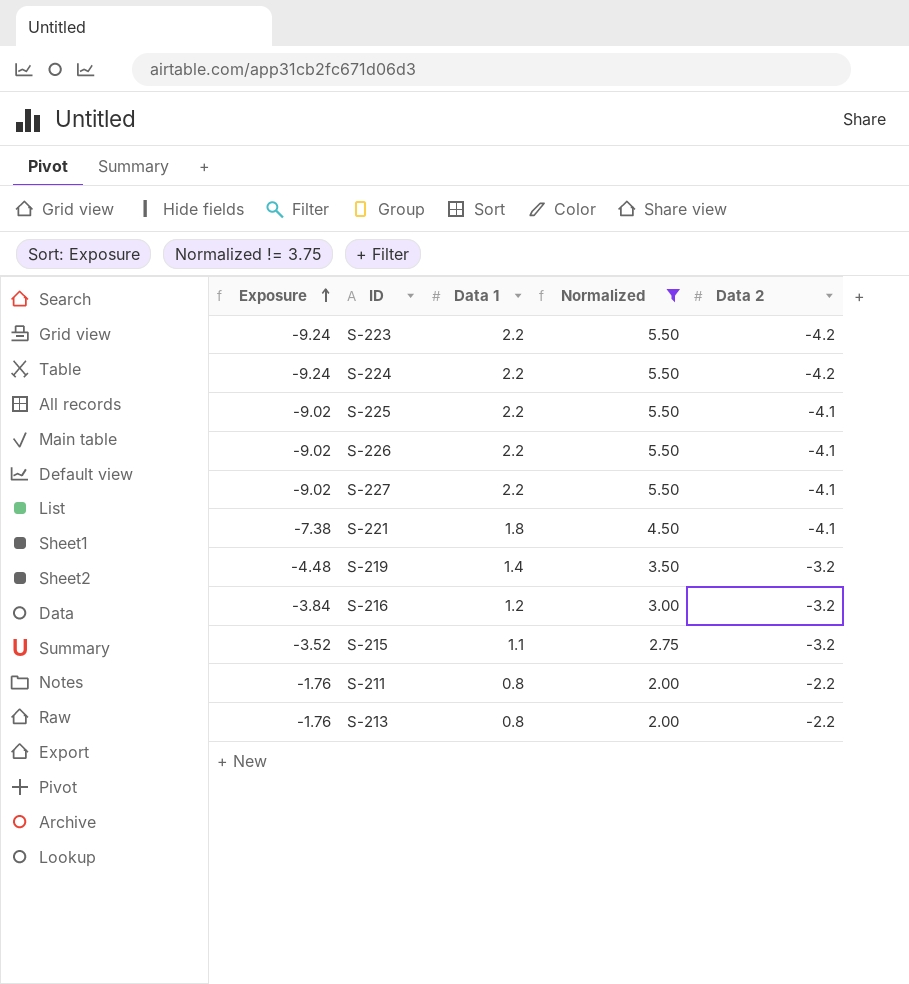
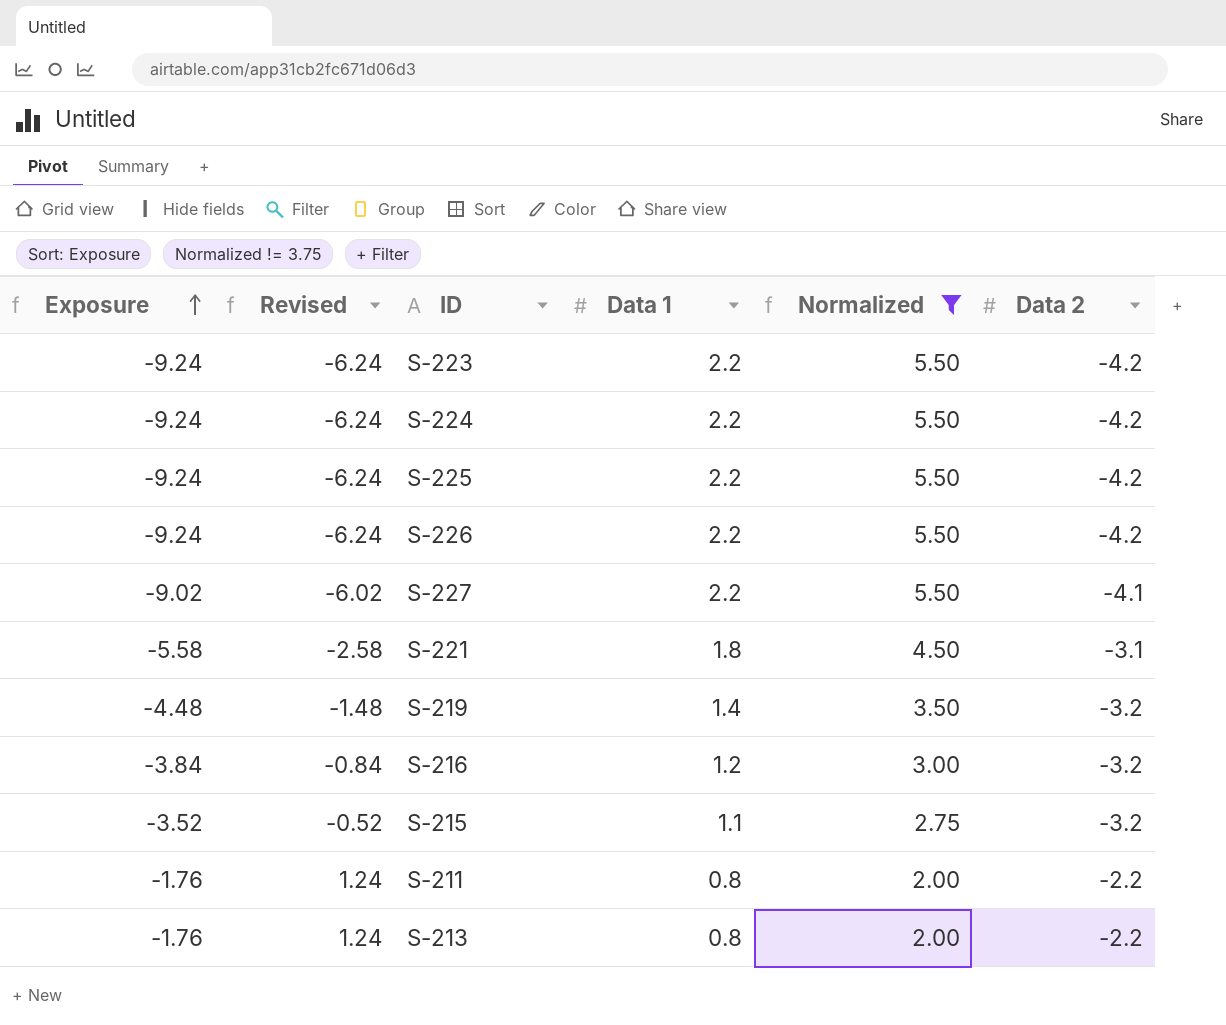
column Revised | formula: none -> [Exposure] + 3
S-225 | Exposure: -9.02 -> -9.24
S-225 | Data 2: -4.1 -> -4.2
S-226 | Exposure: -9.02 -> -9.24
S-226 | Data 2: -4.1 -> -4.2
S-221 | Exposure: -7.38 -> -5.58
S-221 | Data 2: -4.1 -> -3.1

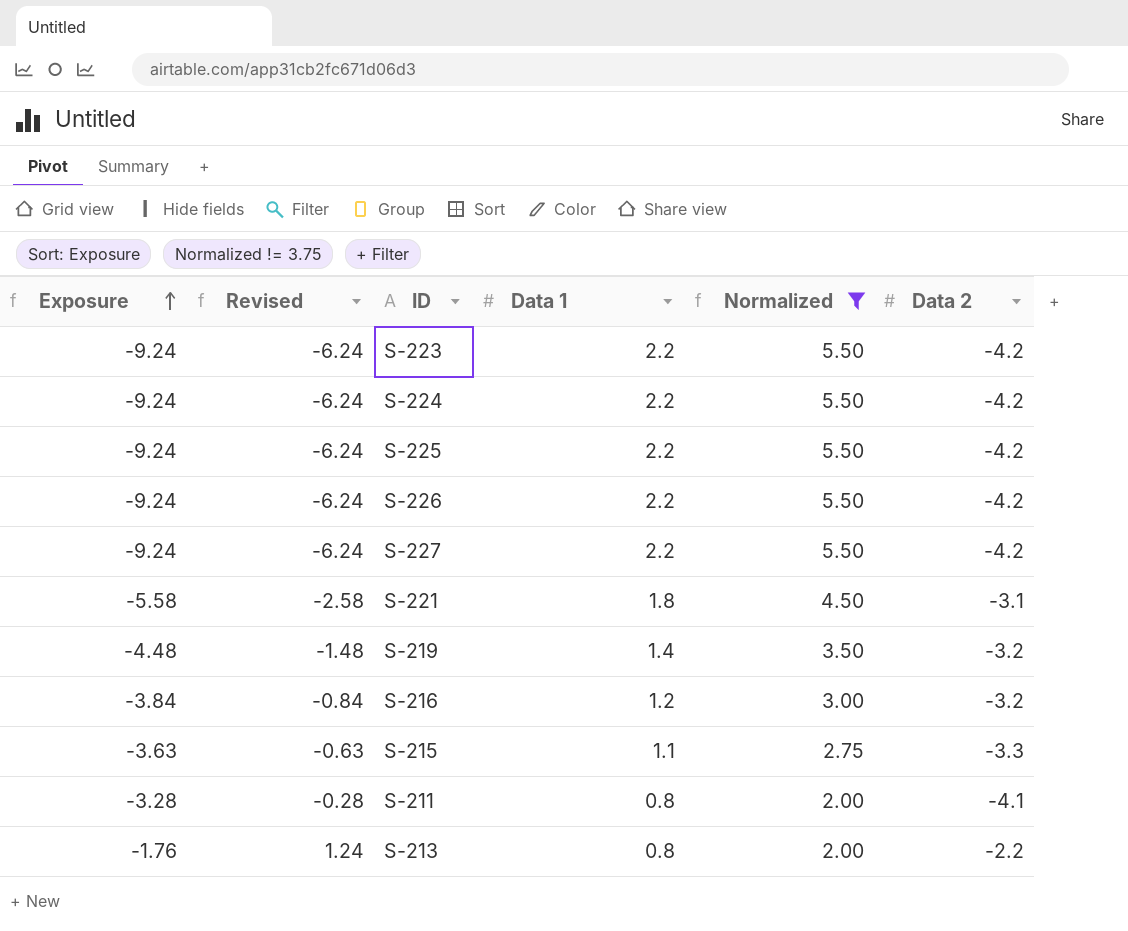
S-227 | Exposure: -9.02 -> -9.24
S-227 | Revised: -6.02 -> -6.24
S-227 | Data 2: -4.1 -> -4.2
S-215 | Exposure: -3.52 -> -3.63
S-215 | Revised: -0.52 -> -0.63
S-215 | Data 2: -3.2 -> -3.3
S-211 | Exposure: -1.76 -> -3.28
S-211 | Revised: 1.24 -> -0.28
S-211 | Data 2: -2.2 -> -4.1

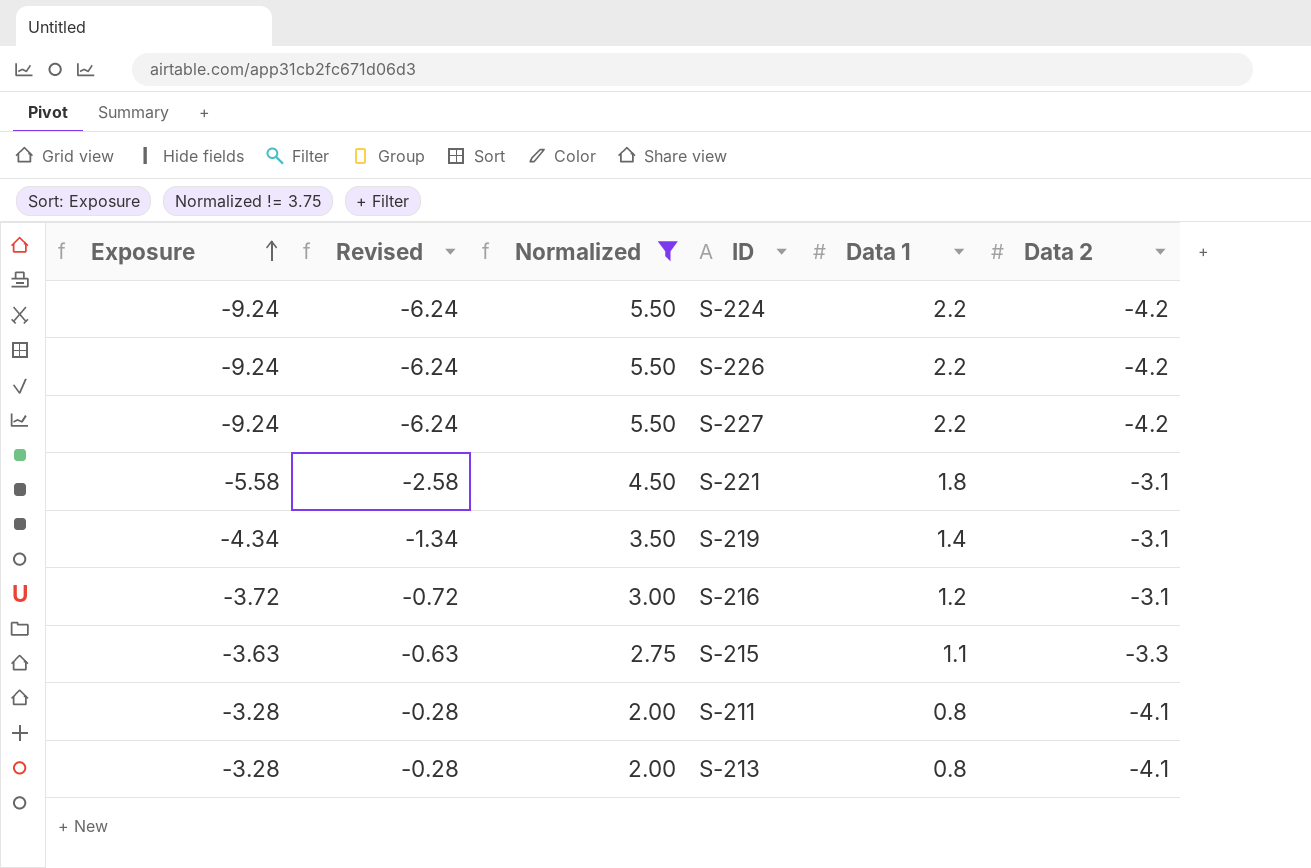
column Normalized | position: 5 -> 3
row S-223: -9.24 | -6.24 | 2.2 | 5.50 | -4.2 -> none
row S-225: -9.24 | -6.24 | 2.2 | 5.50 | -4.2 -> none
S-219 | Exposure: -4.48 -> -4.34
S-219 | Revised: -1.48 -> -1.34
S-219 | Data 2: -3.2 -> -3.1
S-216 | Exposure: -3.84 -> -3.72
S-216 | Revised: -0.84 -> -0.72
S-216 | Data 2: -3.2 -> -3.1
S-213 | Exposure: -1.76 -> -3.28
S-213 | Revised: 1.24 -> -0.28
S-213 | Data 2: -2.2 -> -4.1

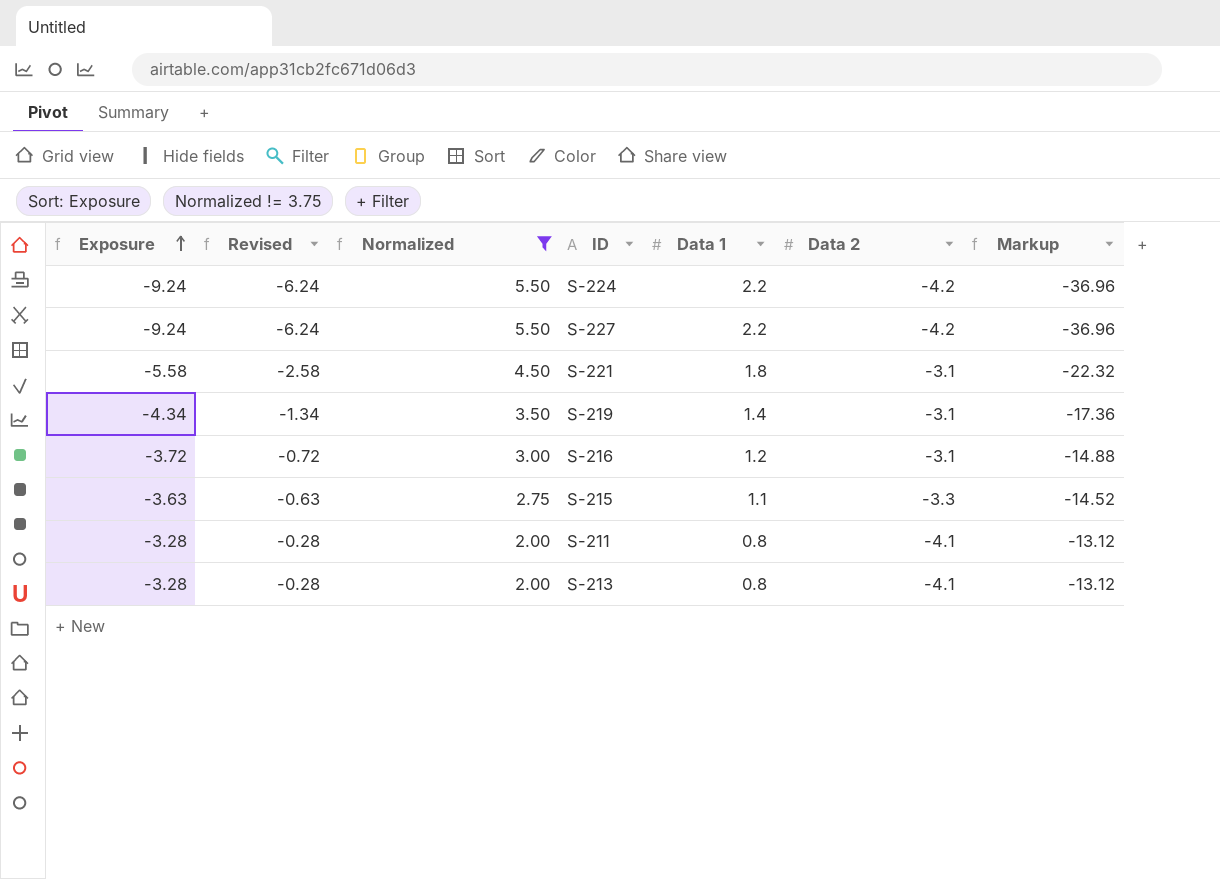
column Markup | formula: none -> [Exposure] * 4
row S-226: -9.24 | -6.24 | 5.50 | 2.2 | -4.2 -> none

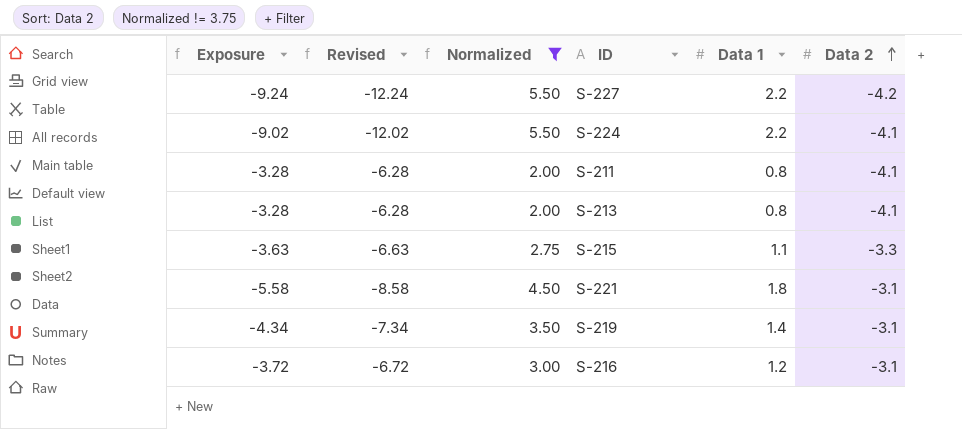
row order: Exposure ascending -> Data 2 ascending
column Markup | formula: [Exposure] * 4 -> none
column Revised | formula: [Exposure] + 3 -> [Exposure] - 3
S-224 | Exposure: -9.24 -> -9.02
S-224 | Data 2: -4.2 -> -4.1

